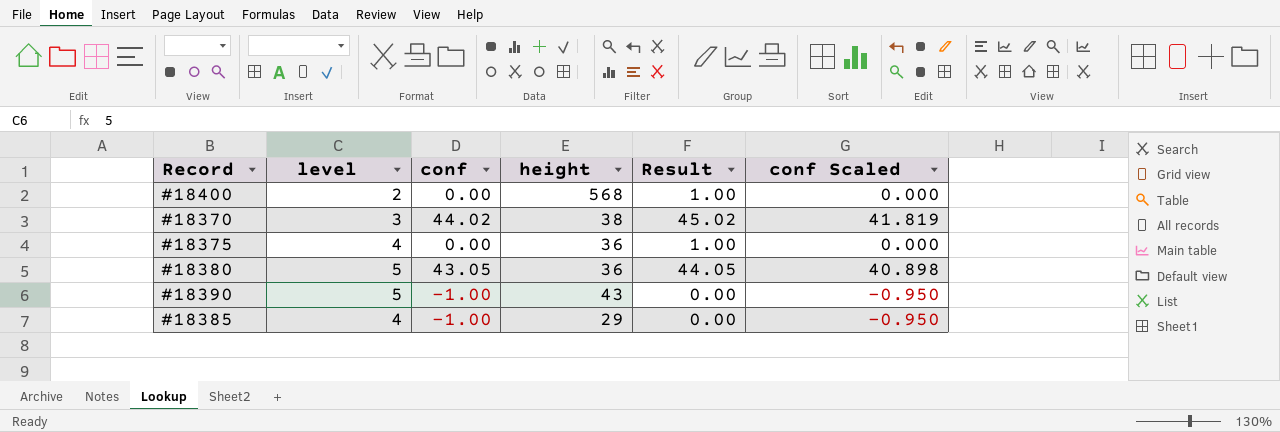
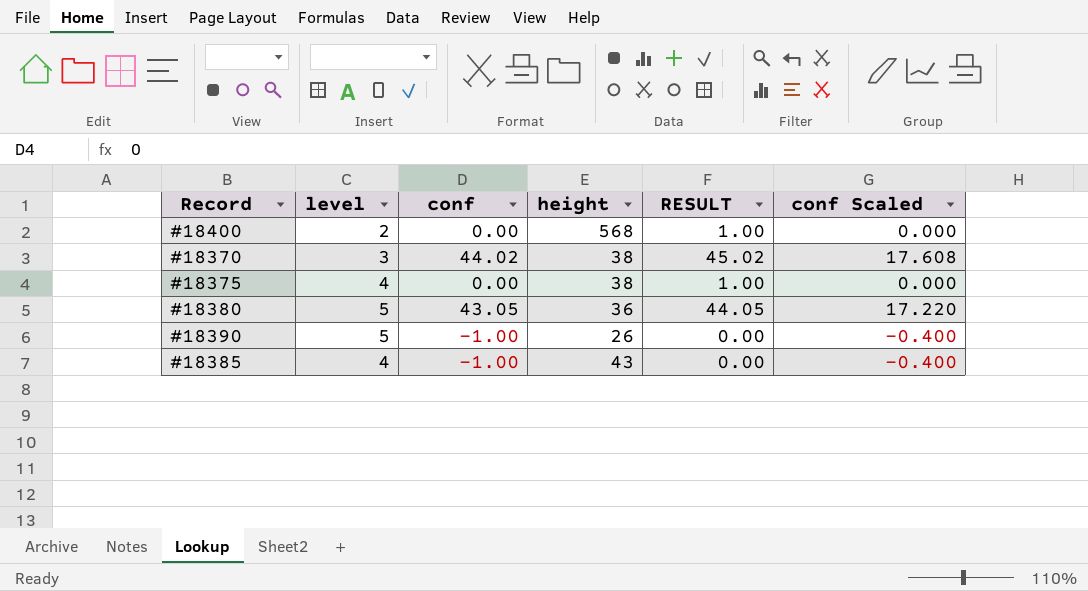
column name: Result -> RESULT
column conf Scaled | formula: [conf] * 0.95 -> [conf] * 0.4
#18375 | height: 36 -> 38
#18390 | height: 43 -> 26
#18385 | height: 29 -> 43

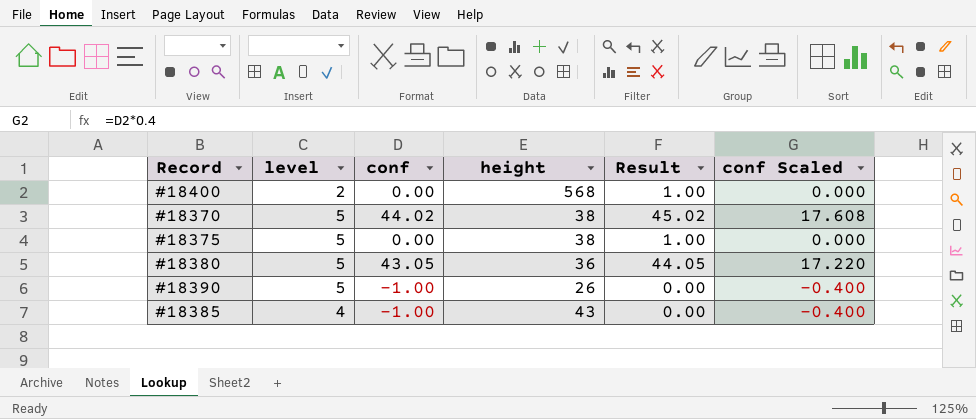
column name: RESULT -> Result
#18370 | level: 3 -> 5
#18375 | level: 4 -> 5

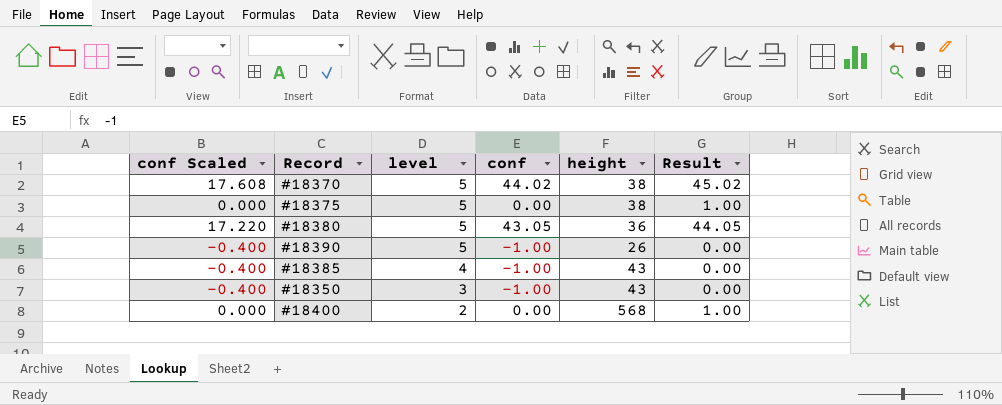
row order: none -> level descending
column conf Scaled | position: 6 -> 1
row #18350: none -> -0.400 | 3 | -1.00 | 43 | 0.00

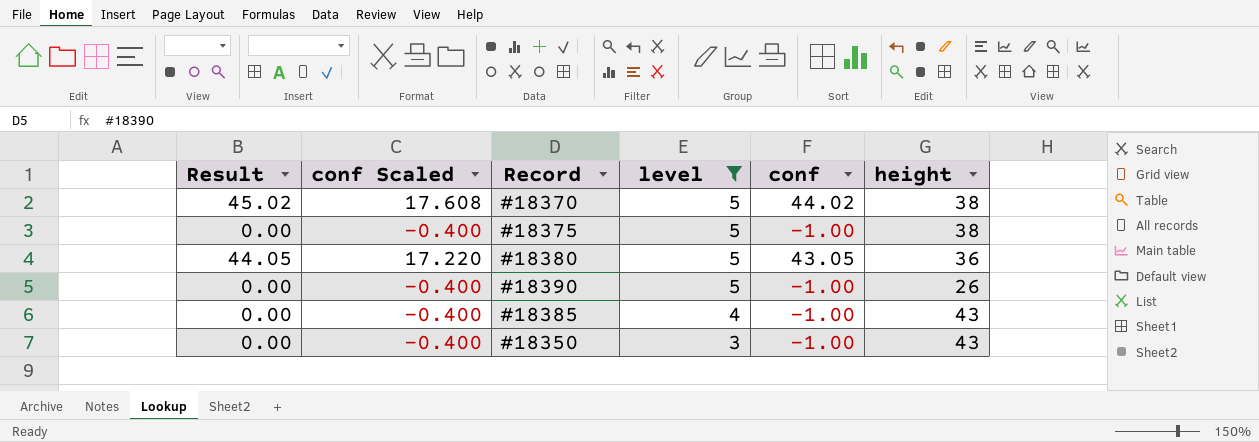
filter: none -> level != 2
column Result | position: 6 -> 1
#18375 | Result: 1.00 -> 0.00
#18375 | conf Scaled: 0.000 -> -0.400
#18375 | conf: 0.00 -> -1.00

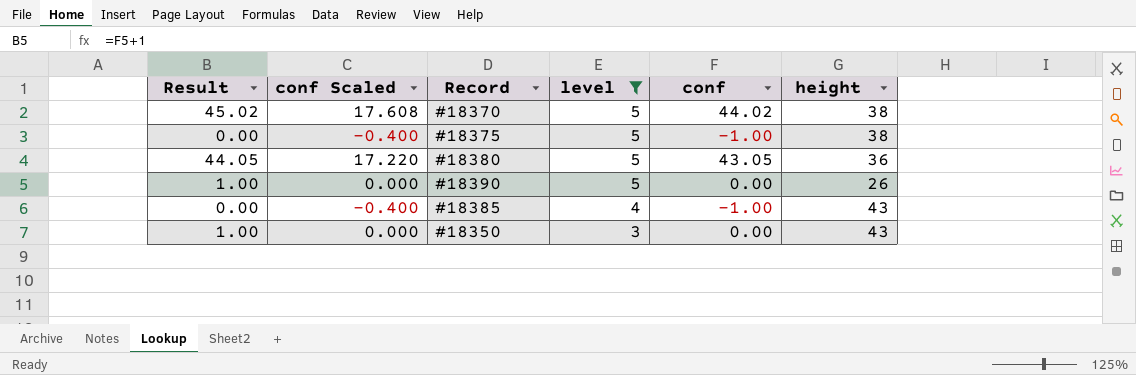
#18390 | Result: 0.00 -> 1.00
#18390 | conf Scaled: -0.400 -> 0.000
#18390 | conf: -1.00 -> 0.00
#18350 | Result: 0.00 -> 1.00
#18350 | conf Scaled: -0.400 -> 0.000
#18350 | conf: -1.00 -> 0.00

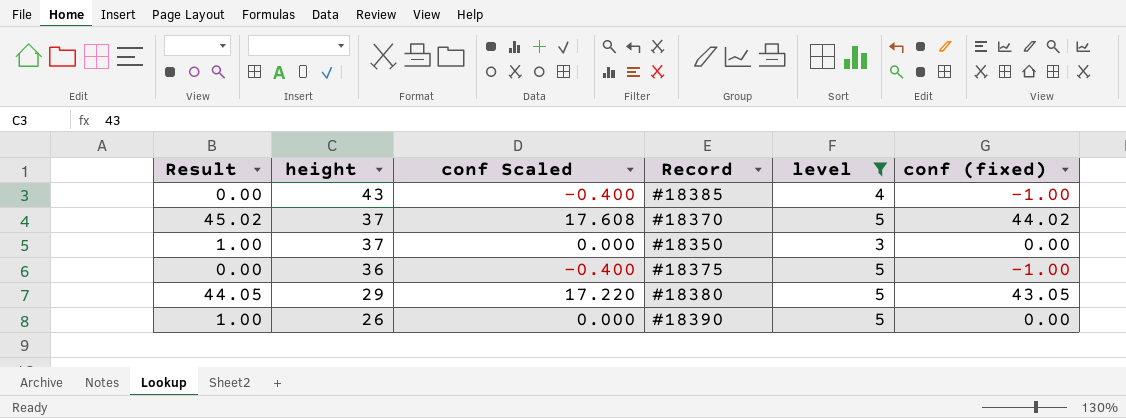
row order: level descending -> height descending
column height | position: 6 -> 2
column name: conf -> conf (fixed)
#18370 | height: 38 -> 37
#18350 | height: 43 -> 37
#18375 | height: 38 -> 36
#18380 | height: 36 -> 29

